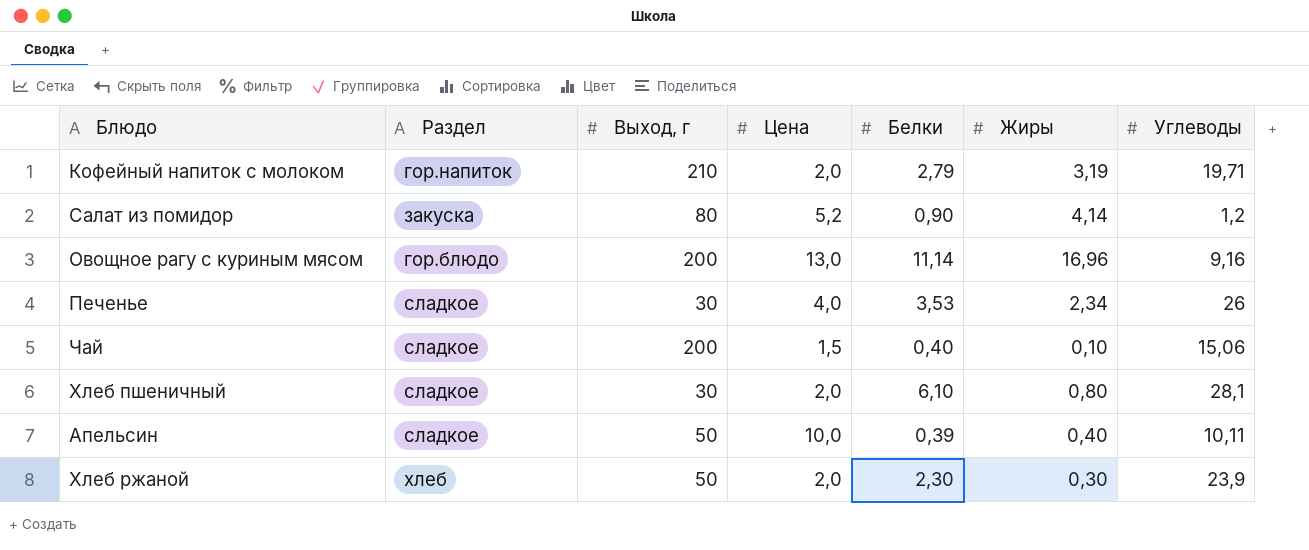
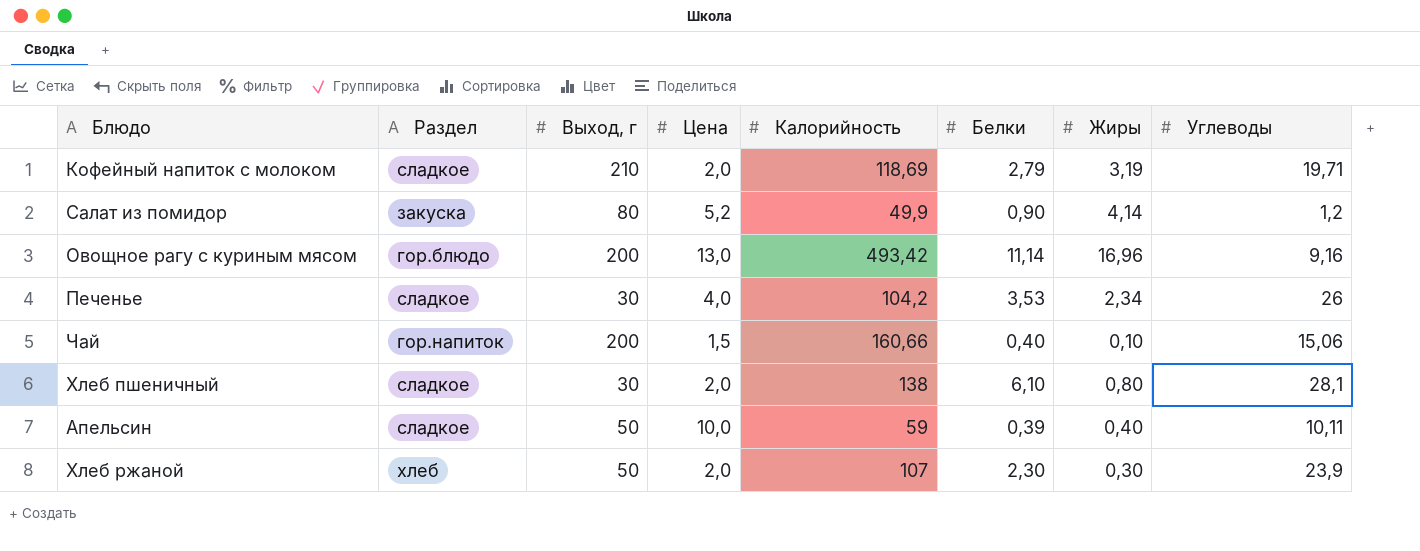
column Калорийность | position: none -> 5
Кофейный напиток с молоком | Раздел: гор.напиток -> сладкое
Чай | Раздел: сладкое -> гор.напиток

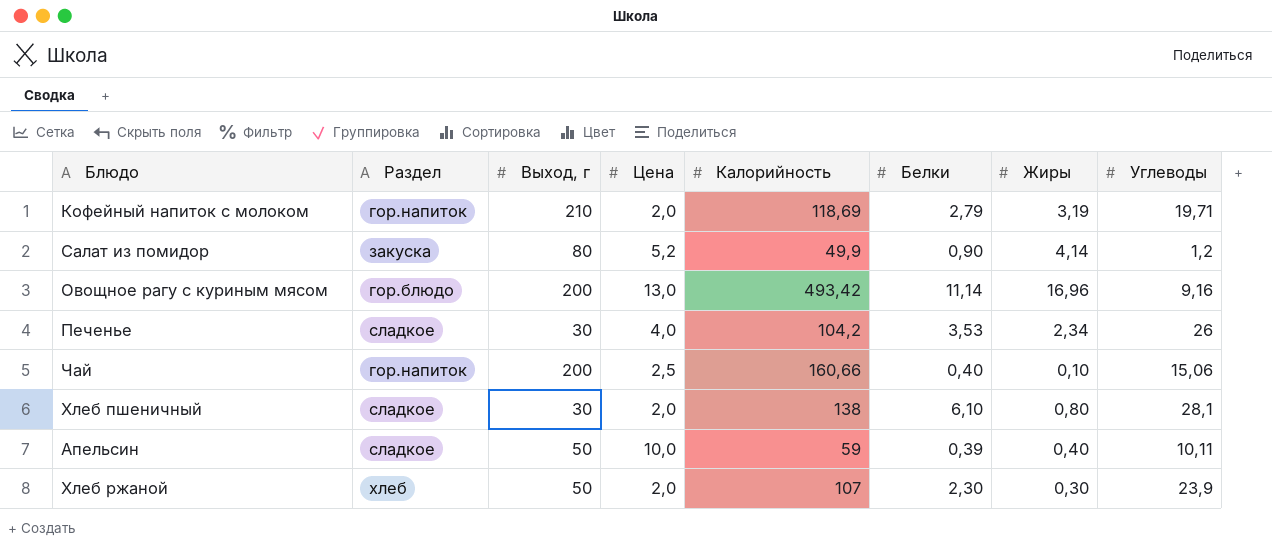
Кофейный напиток с молоком | Раздел: сладкое -> гор.напиток
Чай | Цена: 1,5 -> 2,5

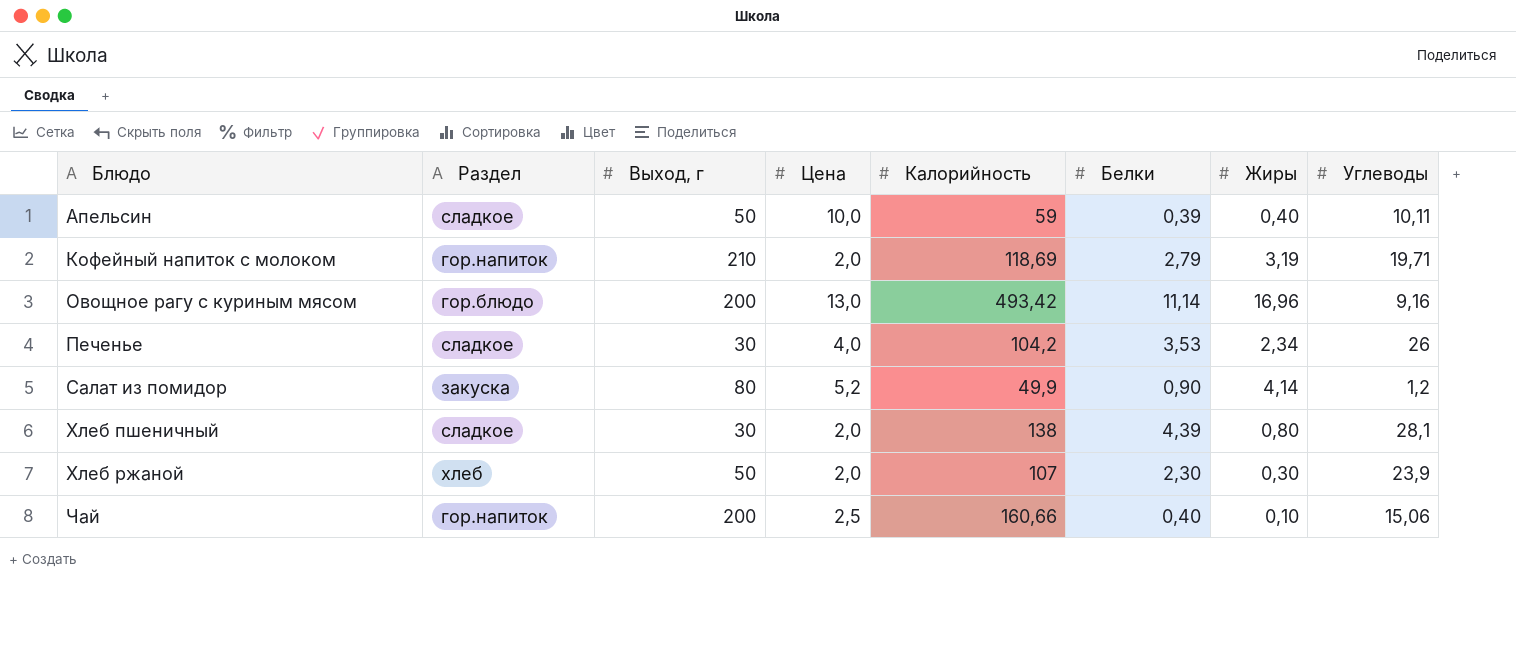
row order: none -> Блюдо ascending
Хлеб пшеничный | Белки: 6,10 -> 4,39

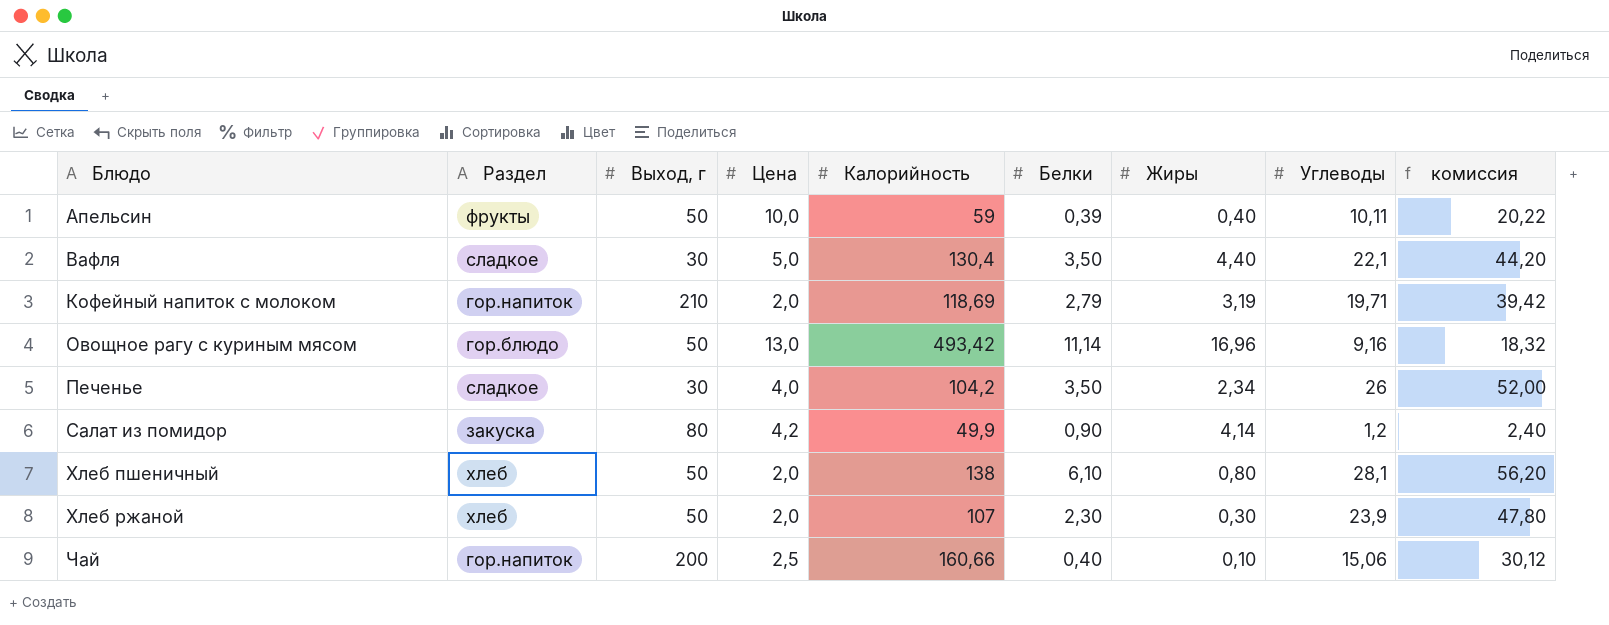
column комиссия | formula: none -> [Углеводы] * 2
Апельсин | Раздел: сладкое -> фрукты
row Вафля: none -> сладкое | 30 | 5,0 | 130,4 | 3,50 | 4,40 | 22,1 | 44,20
Овощное рагу с куриным мясом | Выход, г: 200 -> 50
Печенье | Белки: 3,53 -> 3,50
Салат из помидор | Цена: 5,2 -> 4,2
Хлеб пшеничный | Раздел: сладкое -> хлеб
Хлеб пшеничный | Выход, г: 30 -> 50
Хлеб пшеничный | Белки: 4,39 -> 6,10

